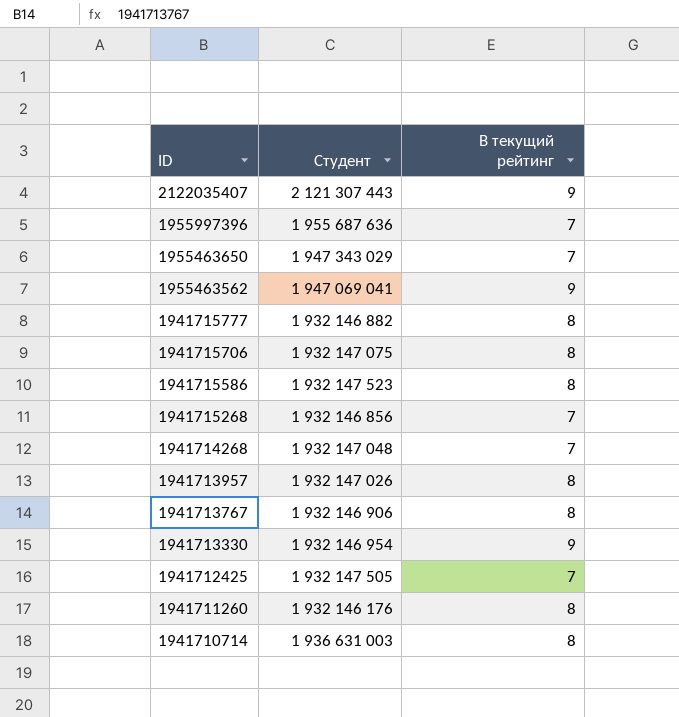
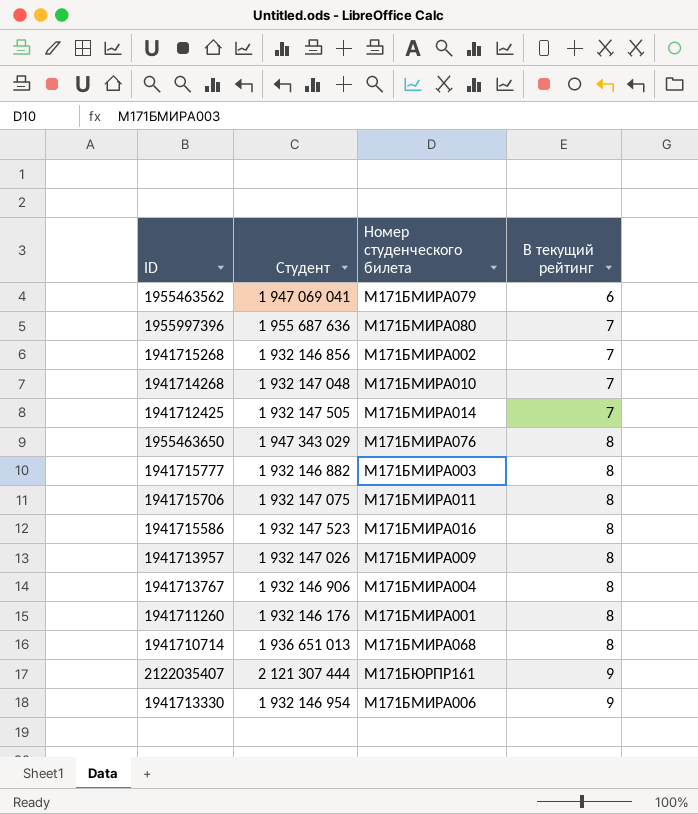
row order: ID descending -> В текущий рейтинг ascending
column Номер студенческого билета | position: none -> 3
1955463562 | В текущий рейтинг: 9 -> 6
1955463650 | В текущий рейтинг: 7 -> 8
1941710714 | Студент: 1 936 631 003 -> 1 936 651 013
2122035407 | Студент: 2 121 307 443 -> 2 121 307 444

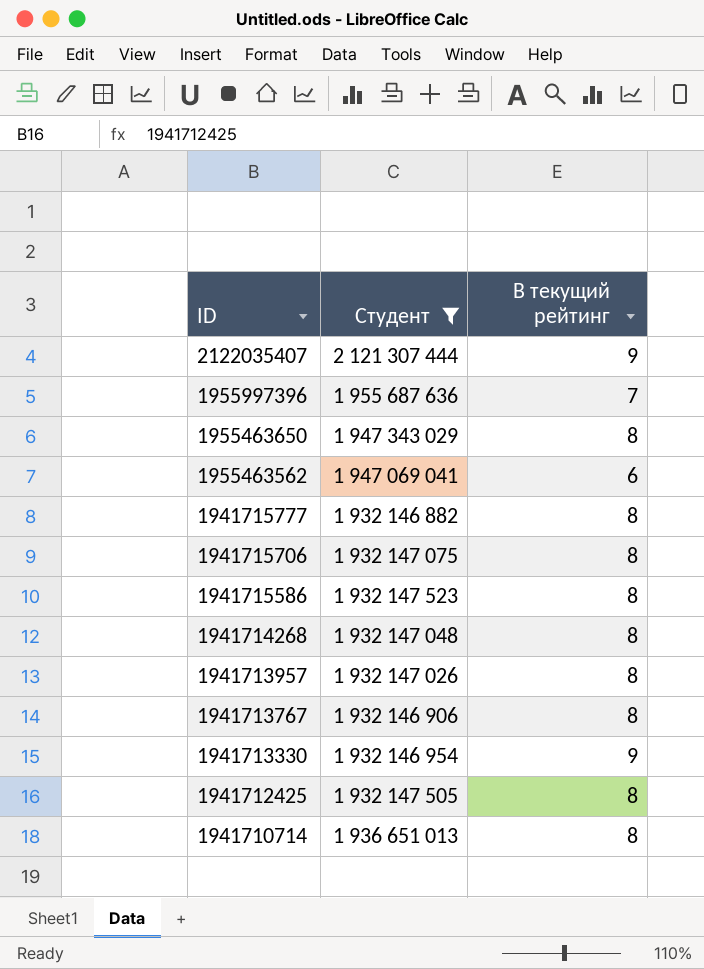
filter: none -> Студент >= 1 932 146 882
row order: В текущий рейтинг ascending -> ID descending
column Номер студенческого билета | position: 3 -> none
1941714268 | В текущий рейтинг: 7 -> 8
1941712425 | В текущий рейтинг: 7 -> 8

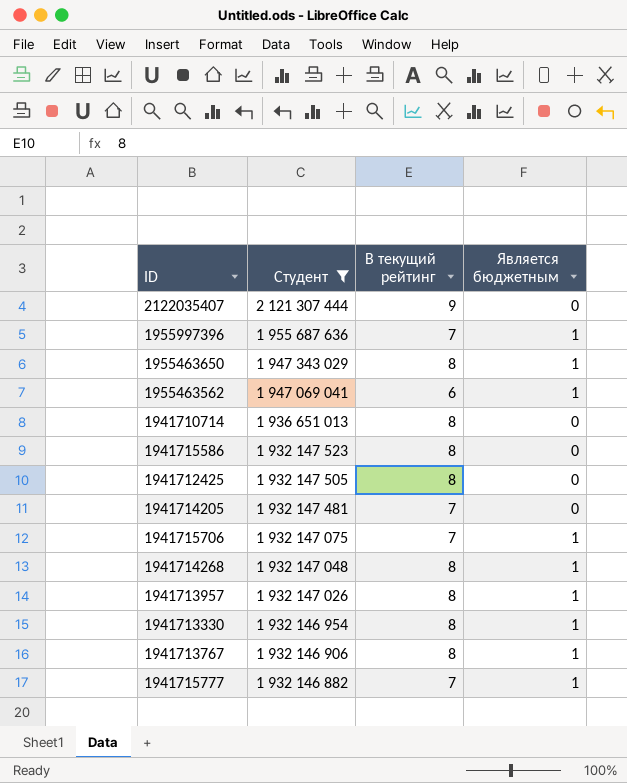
row order: ID descending -> Студент descending
column Является бюджетным | position: none -> 4
row 1941714205: none -> 1 932 147 481 | 7 | 0
1941715706 | В текущий рейтинг: 8 -> 7
1941713330 | В текущий рейтинг: 9 -> 8
1941715777 | В текущий рейтинг: 8 -> 7

